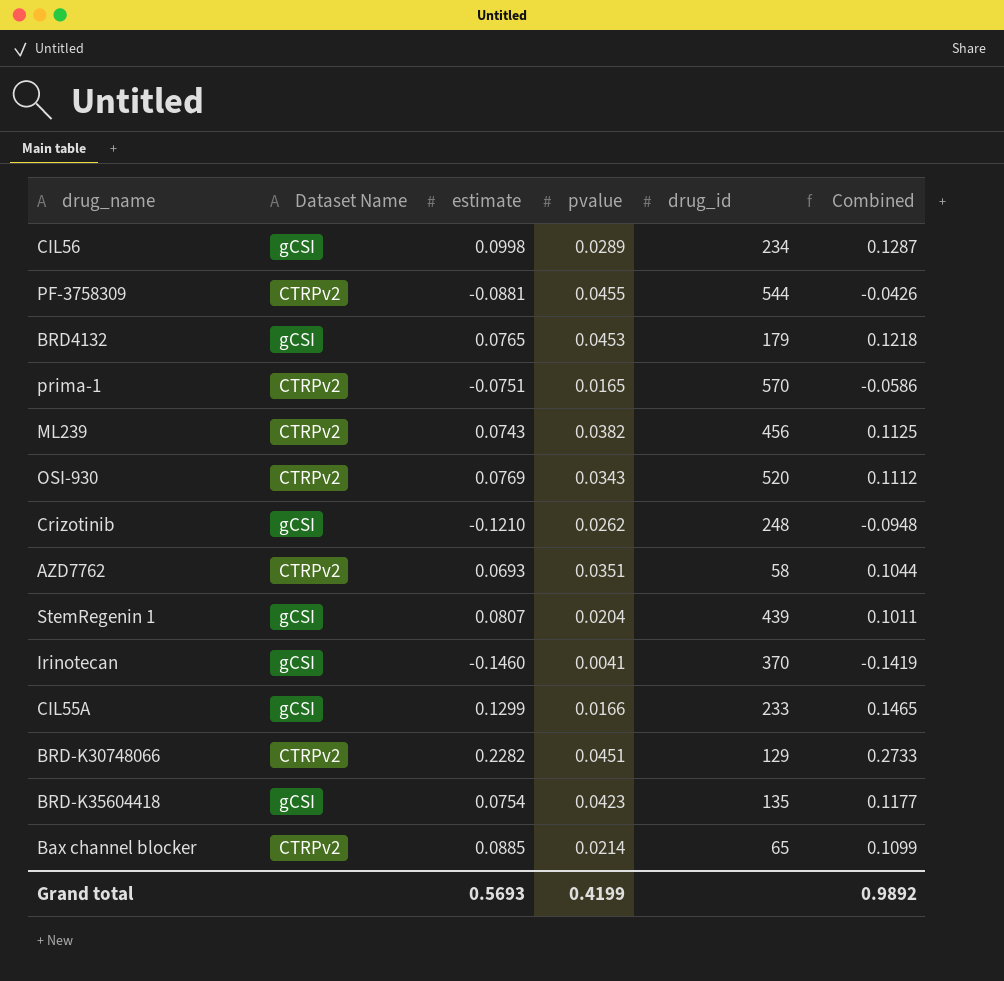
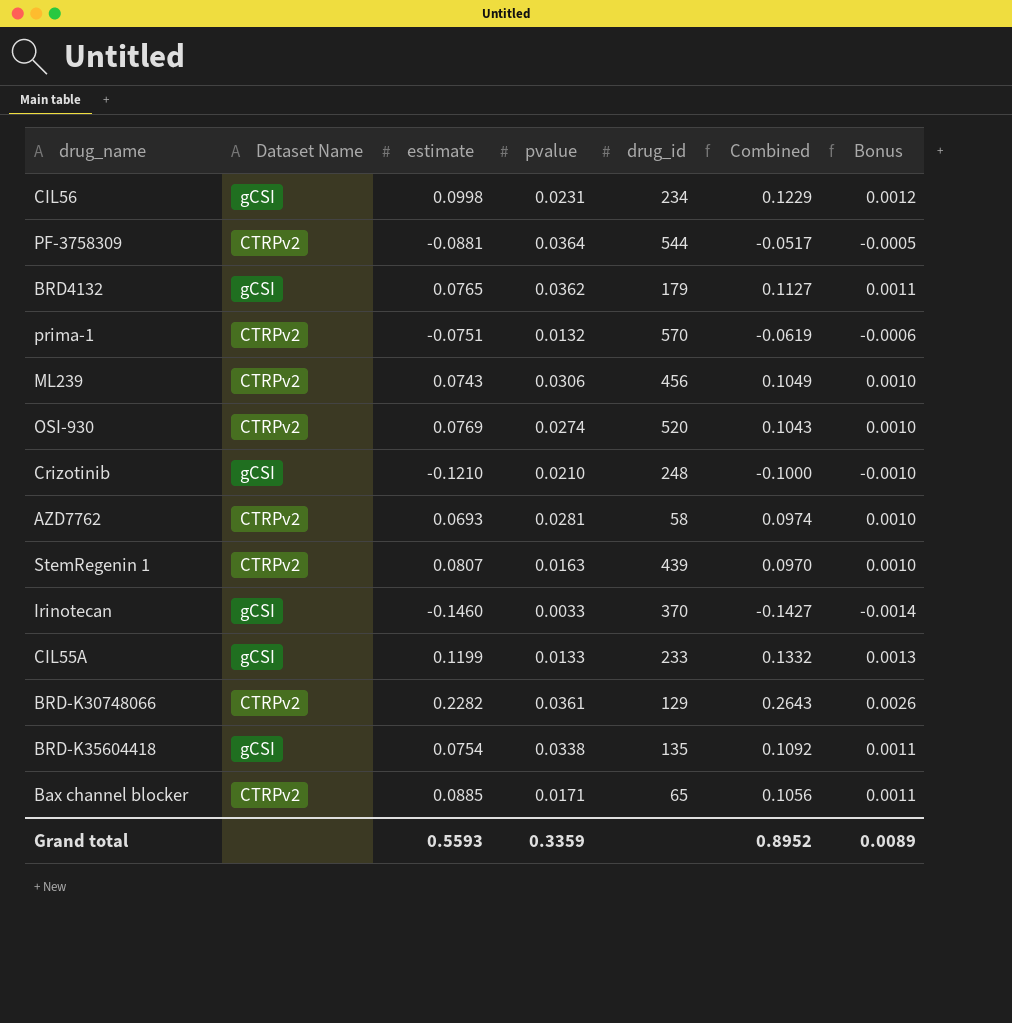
column Bonus | formula: none -> [Combined] * 0.01
CIL56 | pvalue: 0.0289 -> 0.0231
CIL56 | Combined: 0.1287 -> 0.1229
PF-3758309 | pvalue: 0.0455 -> 0.0364
PF-3758309 | Combined: -0.0426 -> -0.0517
BRD4132 | pvalue: 0.0453 -> 0.0362
BRD4132 | Combined: 0.1218 -> 0.1127
prima-1 | pvalue: 0.0165 -> 0.0132
prima-1 | Combined: -0.0586 -> -0.0619
ML239 | pvalue: 0.0382 -> 0.0306
ML239 | Combined: 0.1125 -> 0.1049
OSI-930 | pvalue: 0.0343 -> 0.0274
OSI-930 | Combined: 0.1112 -> 0.1043
Crizotinib | pvalue: 0.0262 -> 0.0210
Crizotinib | Combined: -0.0948 -> -0.1000
AZD7762 | pvalue: 0.0351 -> 0.0281
AZD7762 | Combined: 0.1044 -> 0.0974
StemRegenin 1 | Dataset Name: gCSI -> CTRPv2
StemRegenin 1 | pvalue: 0.0204 -> 0.0163
StemRegenin 1 | Combined: 0.1011 -> 0.0970
Irinotecan | pvalue: 0.0041 -> 0.0033
Irinotecan | Combined: -0.1419 -> -0.1427
CIL55A | estimate: 0.1299 -> 0.1199
CIL55A | pvalue: 0.0166 -> 0.0133
CIL55A | Combined: 0.1465 -> 0.1332
BRD-K30748066 | pvalue: 0.0451 -> 0.0361
BRD-K30748066 | Combined: 0.2733 -> 0.2643
BRD-K35604418 | pvalue: 0.0423 -> 0.0338
BRD-K35604418 | Combined: 0.1177 -> 0.1092
Bax channel blocker | pvalue: 0.0214 -> 0.0171
Bax channel blocker | Combined: 0.1099 -> 0.1056
Grand total | estimate: 0.5693 -> 0.5593
Grand total | pvalue: 0.4199 -> 0.3359
Grand total | Combined: 0.9892 -> 0.8952

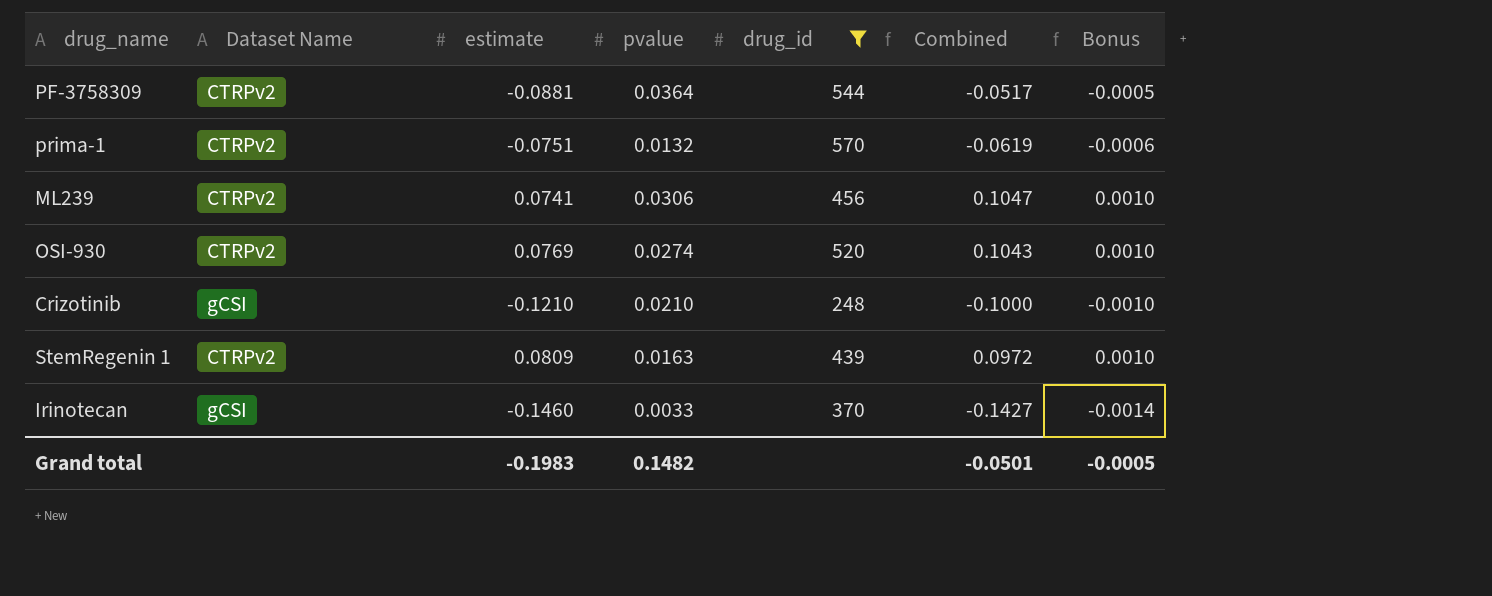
filter: none -> drug_id >= 248
ML239 | estimate: 0.0743 -> 0.0741
ML239 | Combined: 0.1049 -> 0.1047
StemRegenin 1 | estimate: 0.0807 -> 0.0809
StemRegenin 1 | Combined: 0.0970 -> 0.0972
Grand total | estimate: 0.5593 -> -0.1983
Grand total | pvalue: 0.3359 -> 0.1482
Grand total | Combined: 0.8952 -> -0.0501
Grand total | Bonus: 0.0089 -> -0.0005

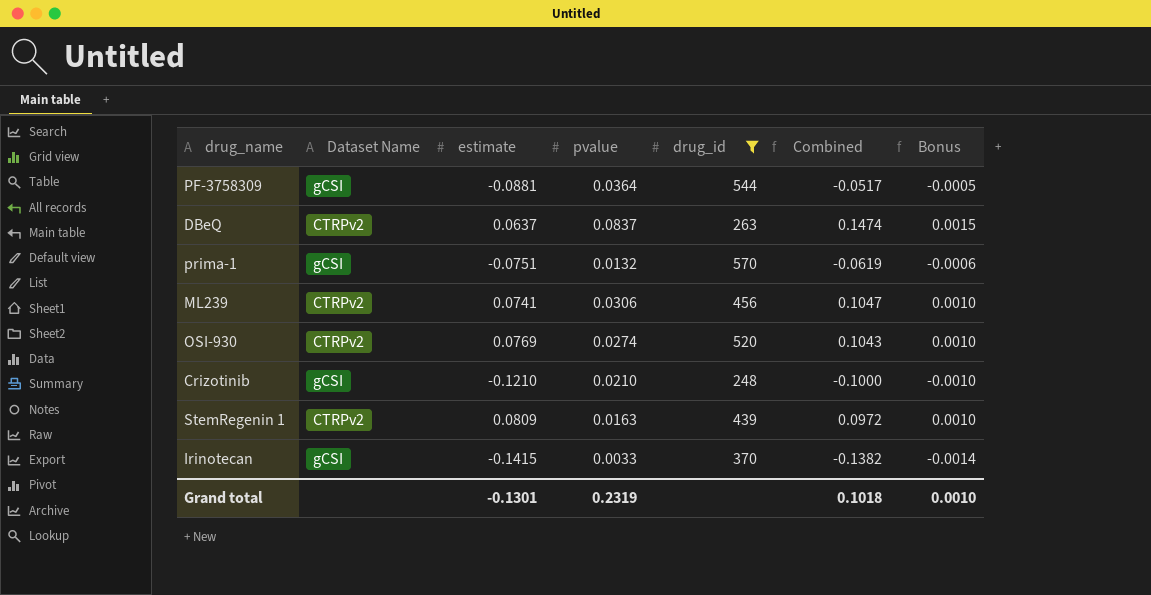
PF-3758309 | Dataset Name: CTRPv2 -> gCSI
row DBeQ: none -> CTRPv2 | 0.0637 | 0.0837 | 263 | 0.1474 | 0.0015
prima-1 | Dataset Name: CTRPv2 -> gCSI
Irinotecan | estimate: -0.1460 -> -0.1415
Irinotecan | Combined: -0.1427 -> -0.1382
Grand total | estimate: -0.1983 -> -0.1301
Grand total | pvalue: 0.1482 -> 0.2319
Grand total | Combined: -0.0501 -> 0.1018
Grand total | Bonus: -0.0005 -> 0.0010

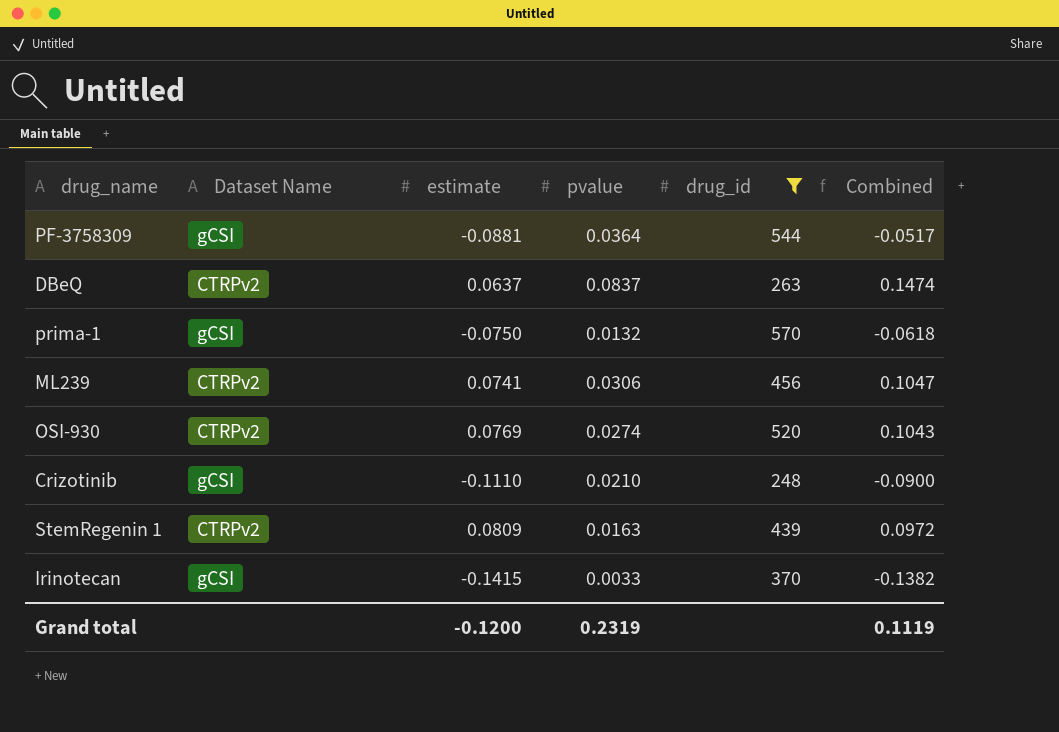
column Bonus | formula: [Combined] * 0.01 -> none
prima-1 | estimate: -0.0751 -> -0.0750
prima-1 | Combined: -0.0619 -> -0.0618
Crizotinib | estimate: -0.1210 -> -0.1110
Crizotinib | Combined: -0.1000 -> -0.0900
Grand total | estimate: -0.1301 -> -0.1200
Grand total | Combined: 0.1018 -> 0.1119

